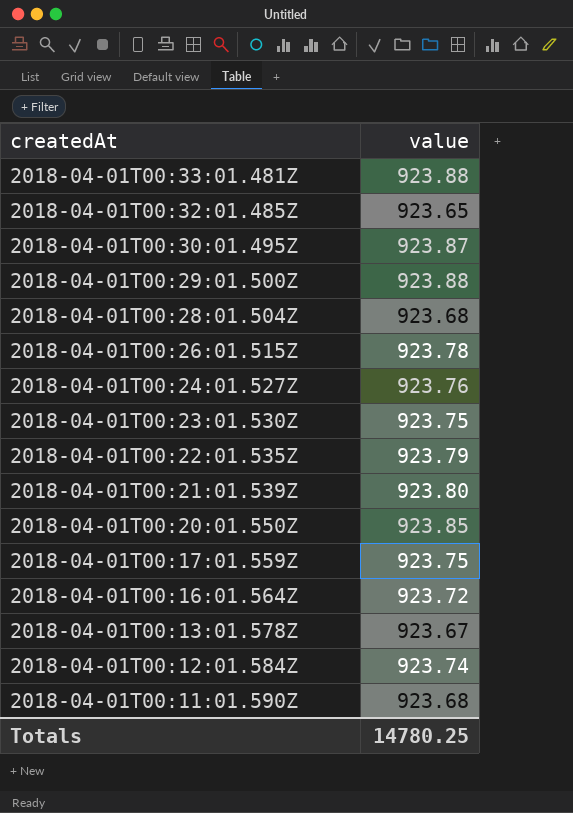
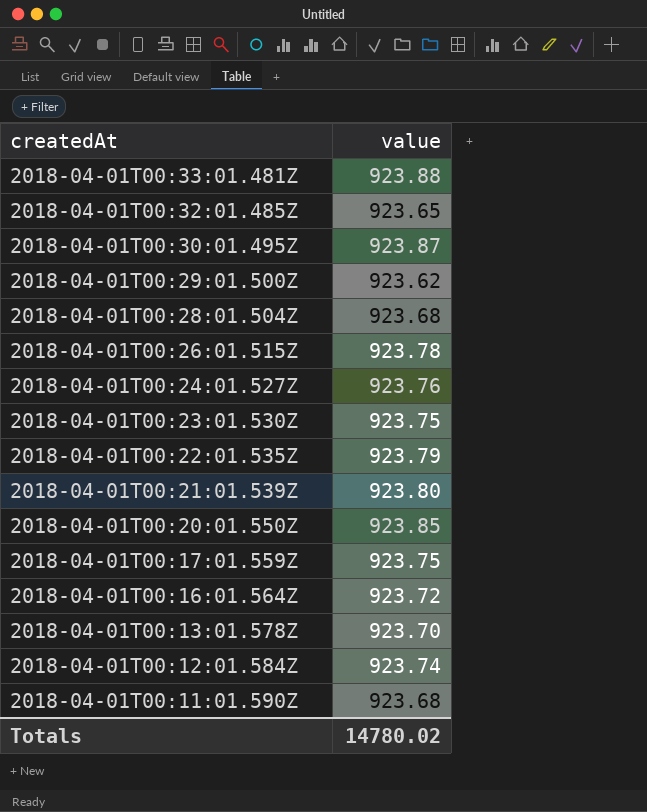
2018-04-01T00:29:01.500Z | value: 923.88 -> 923.62
2018-04-01T00:13:01.578Z | value: 923.67 -> 923.70
Totals | value: 14780.25 -> 14780.02

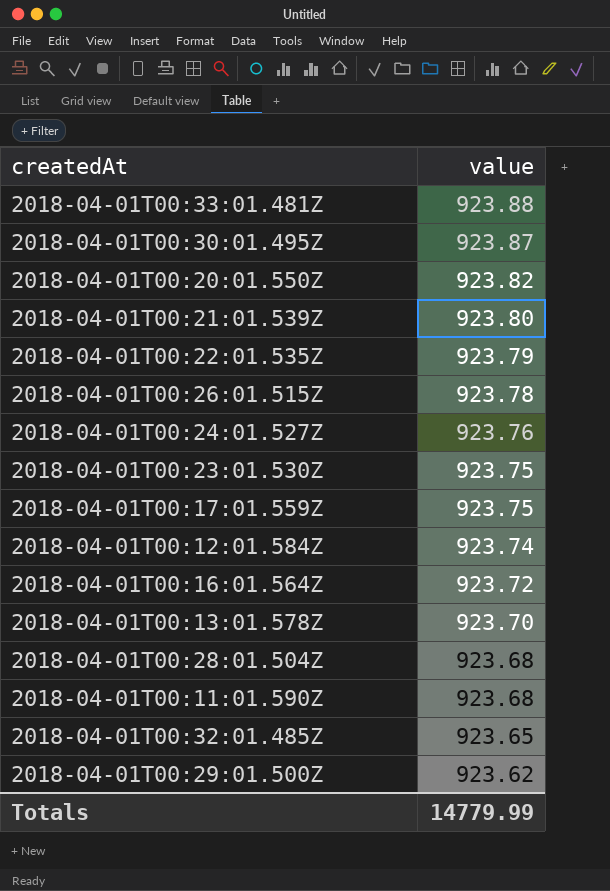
row order: createdAt descending -> value descending
2018-04-01T00:20:01.550Z | value: 923.85 -> 923.82
Totals | value: 14780.02 -> 14779.99

